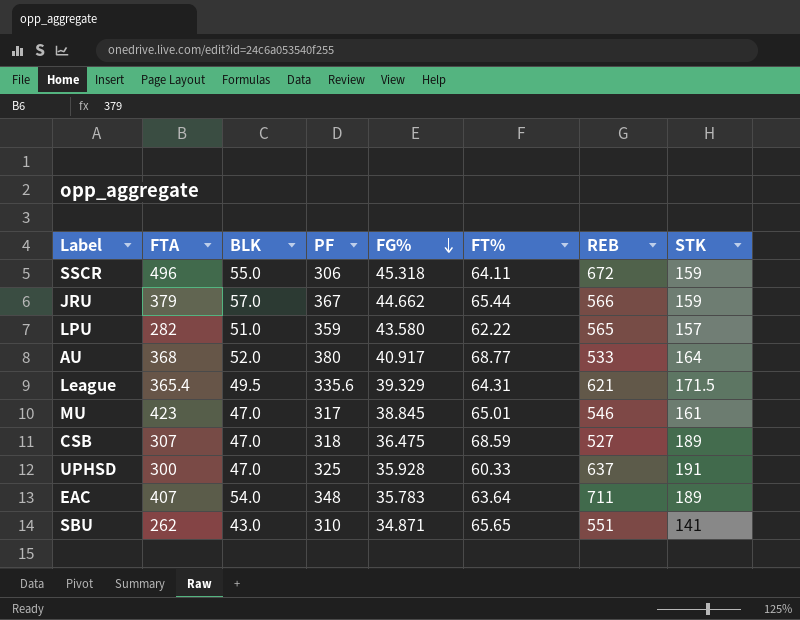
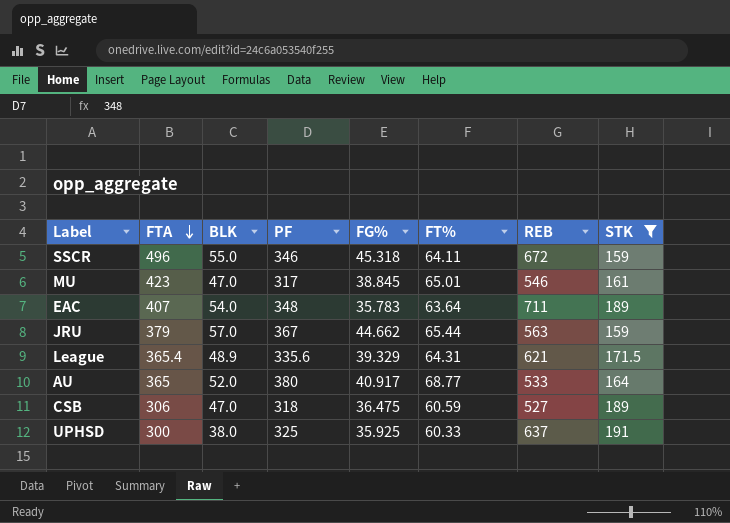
filter: none -> STK >= 159
row order: FG% descending -> FTA descending
SSCR | PF: 306 -> 346
JRU | REB: 566 -> 563
League | BLK: 49.5 -> 48.9
AU | FTA: 368 -> 365
CSB | FTA: 307 -> 306
CSB | FT%: 68.59 -> 60.59
UPHSD | BLK: 47.0 -> 38.0
UPHSD | FG%: 35.928 -> 35.925

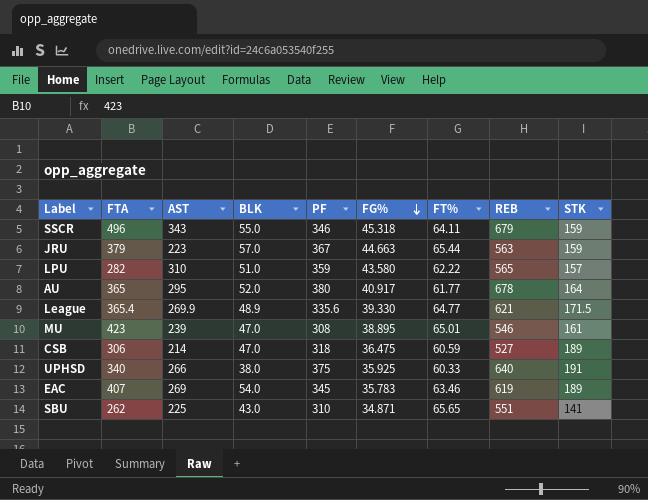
filter: STK >= 159 -> none
row order: FTA descending -> FG% descending
column AST | position: none -> 3
SSCR | REB: 672 -> 679
JRU | FG%: 44.662 -> 44.663
AU | FT%: 68.77 -> 61.77
AU | REB: 533 -> 678
League | FG%: 39.329 -> 39.330
League | FT%: 64.31 -> 64.77
MU | PF: 317 -> 308
MU | FG%: 38.845 -> 38.895
UPHSD | FTA: 300 -> 340
UPHSD | PF: 325 -> 375
UPHSD | REB: 637 -> 640
EAC | PF: 348 -> 345
EAC | FT%: 63.64 -> 63.46
EAC | REB: 711 -> 619

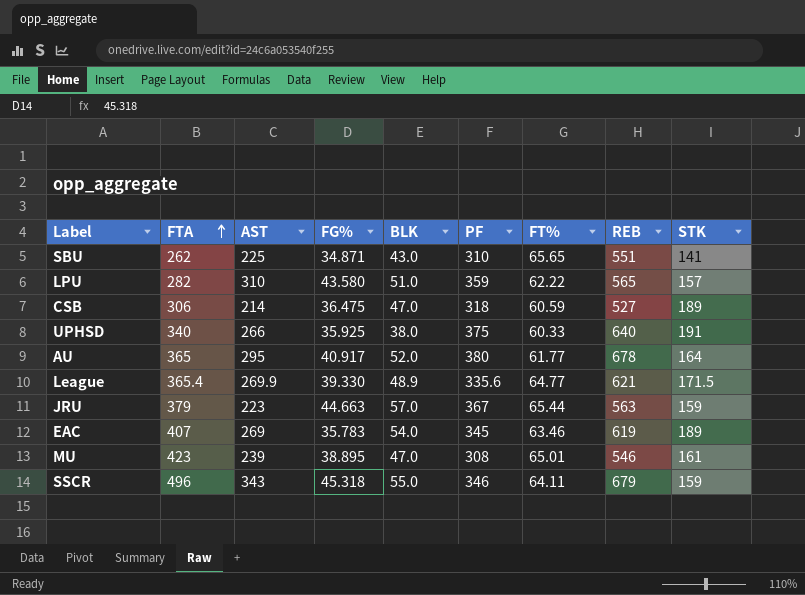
row order: FG% descending -> FTA ascending
column FG% | position: 6 -> 4

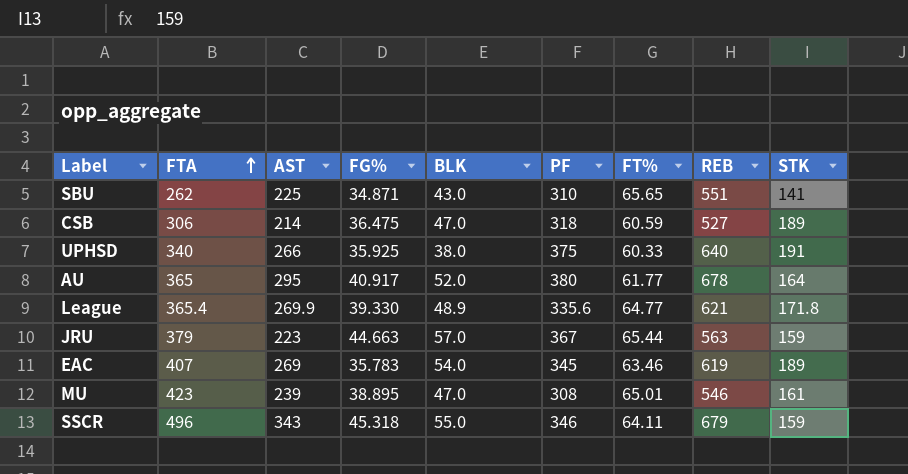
row LPU: 282 | 310 | 43.580 | 51.0 | 359 | 62.22 | 565 | 157 -> none
League | STK: 171.5 -> 171.8

